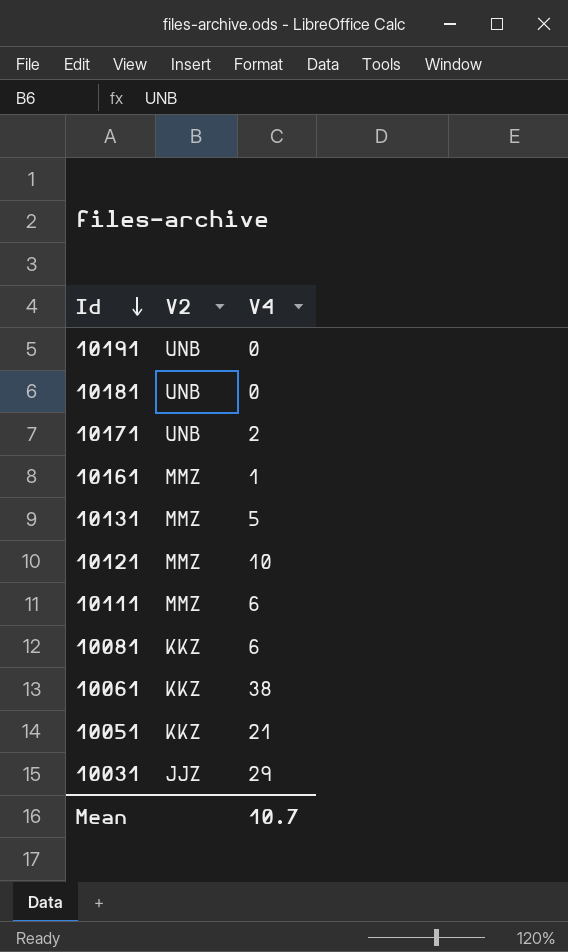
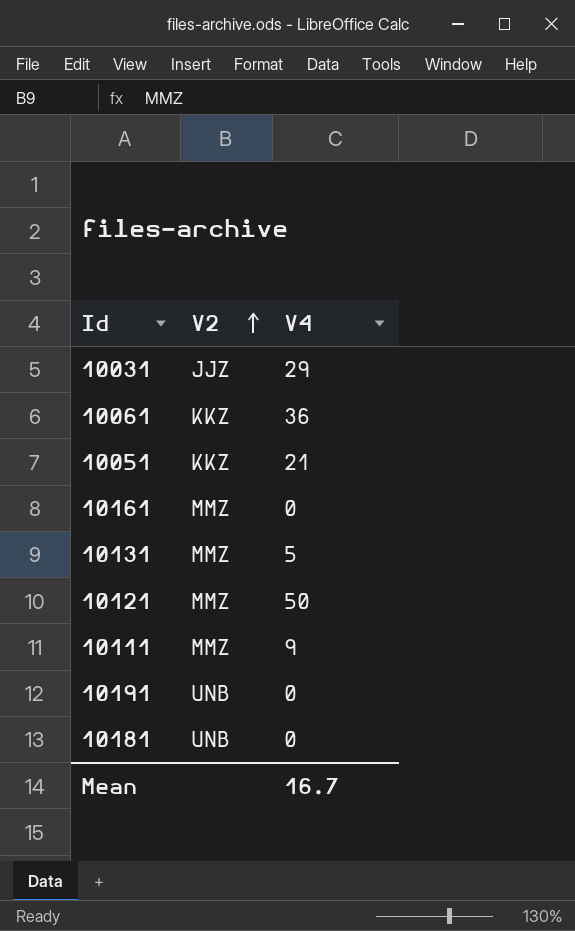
row order: Id descending -> V2 ascending
row 10171: UNB | 2 -> none
row 10081: KKZ | 6 -> none
10061 | V4: 38 -> 36
10161 | V4: 1 -> 0
10121 | V4: 10 -> 50
10111 | V4: 6 -> 9
Mean | V4: 10.7 -> 16.7

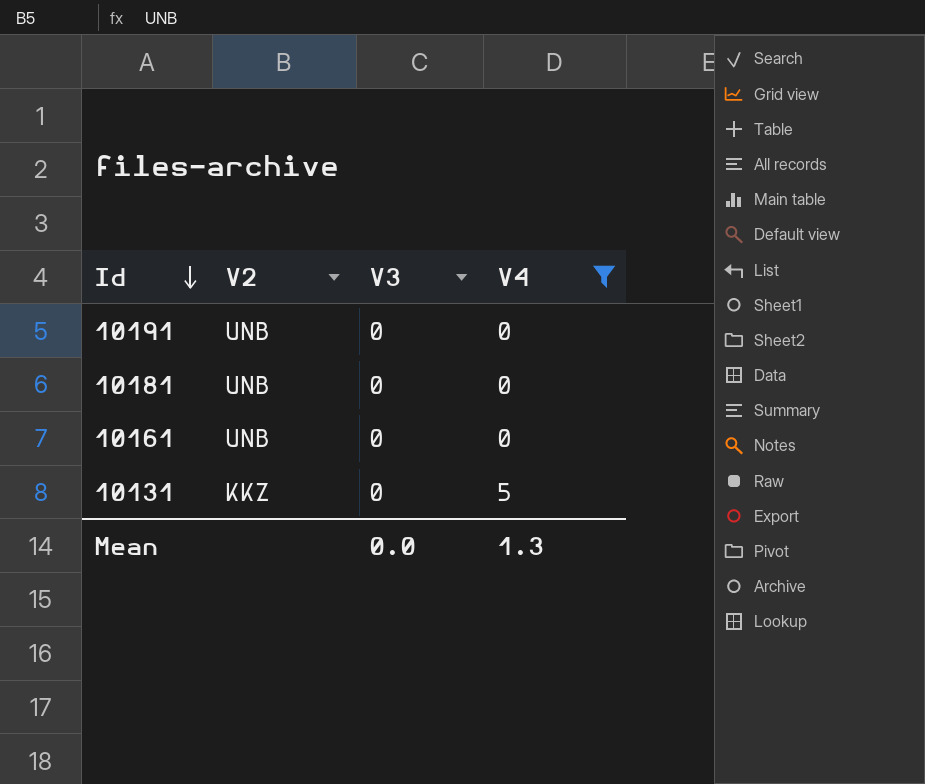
filter: none -> V4 <= 5
row order: V2 ascending -> Id descending
column V3 | position: none -> 3
10161 | V2: MMZ -> UNB
10131 | V2: MMZ -> KKZ
Mean | V4: 16.7 -> 1.3

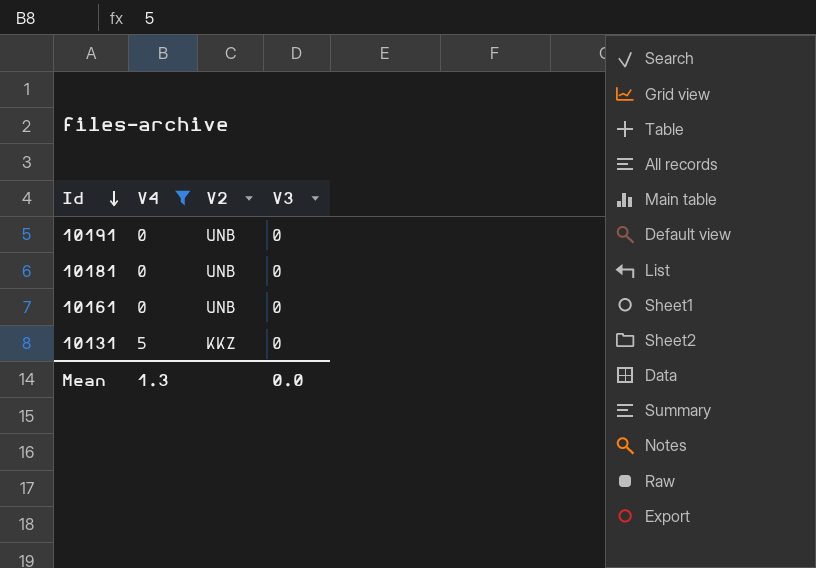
column V4 | position: 4 -> 2

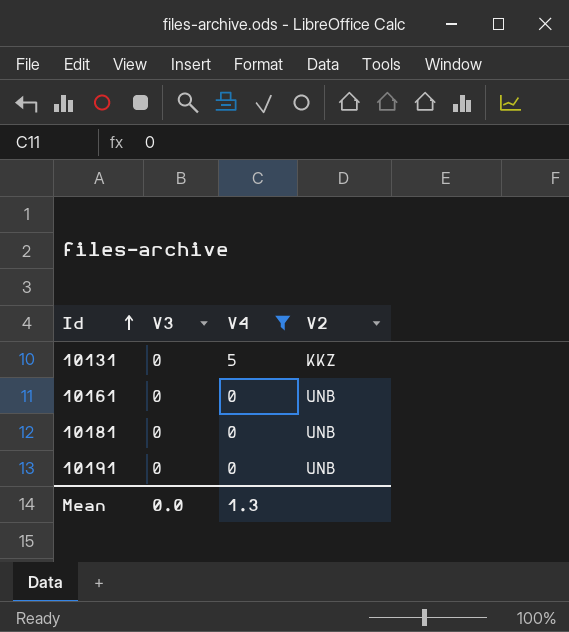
row order: Id descending -> Id ascending
column V3 | position: 4 -> 2

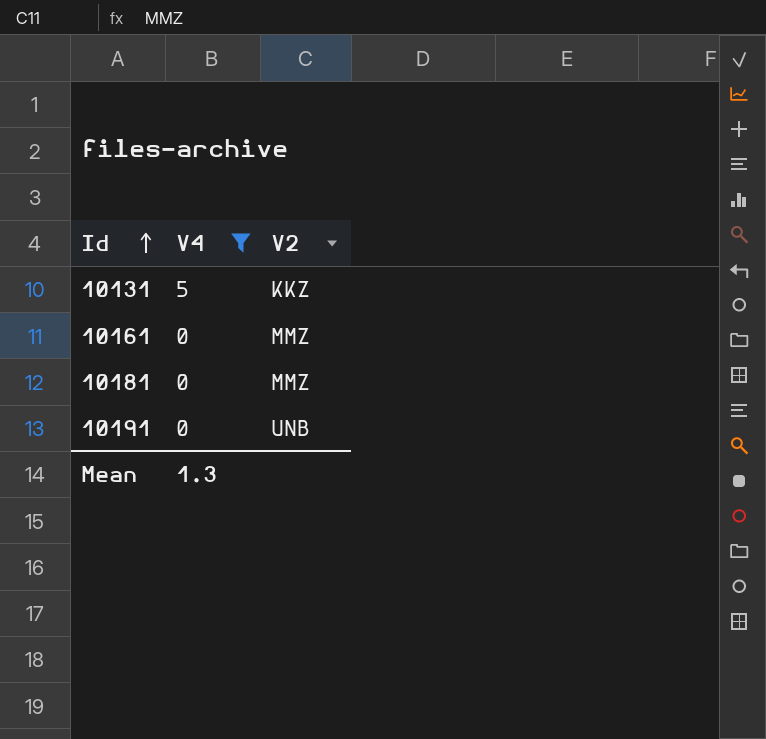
column V3 | position: 2 -> none
10161 | V2: UNB -> MMZ
10181 | V2: UNB -> MMZ

